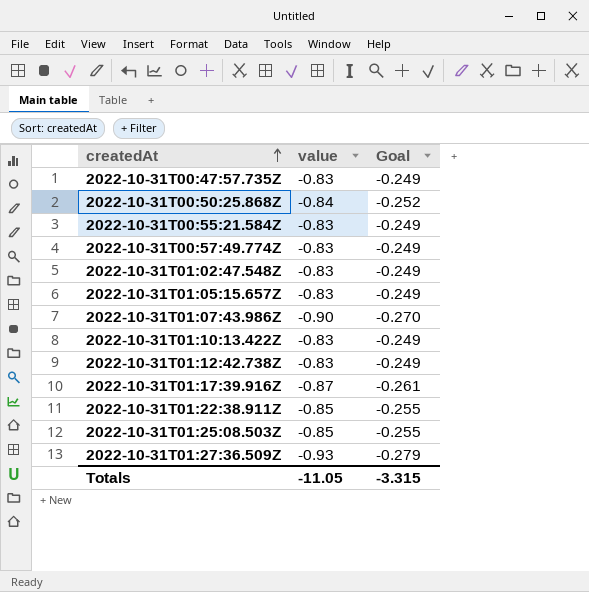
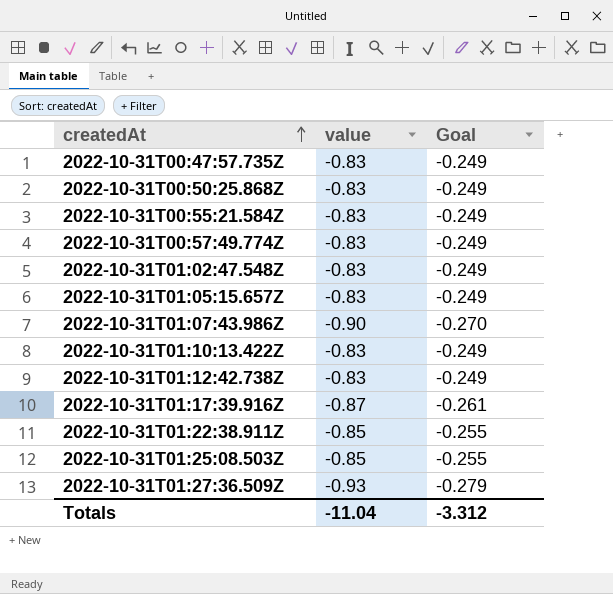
2022-10-31T00:50:25.868Z | value: -0.84 -> -0.83
2022-10-31T00:50:25.868Z | Goal: -0.252 -> -0.249
Totals | value: -11.05 -> -11.04
Totals | Goal: -3.315 -> -3.312

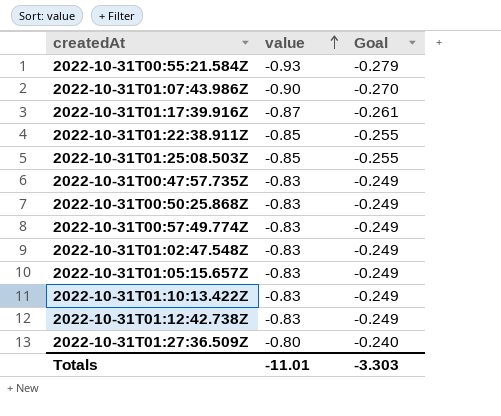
row order: createdAt ascending -> value ascending
2022-10-31T00:55:21.584Z | value: -0.83 -> -0.93
2022-10-31T00:55:21.584Z | Goal: -0.249 -> -0.279
2022-10-31T01:27:36.509Z | value: -0.93 -> -0.80
2022-10-31T01:27:36.509Z | Goal: -0.279 -> -0.240
Totals | value: -11.04 -> -11.01
Totals | Goal: -3.312 -> -3.303

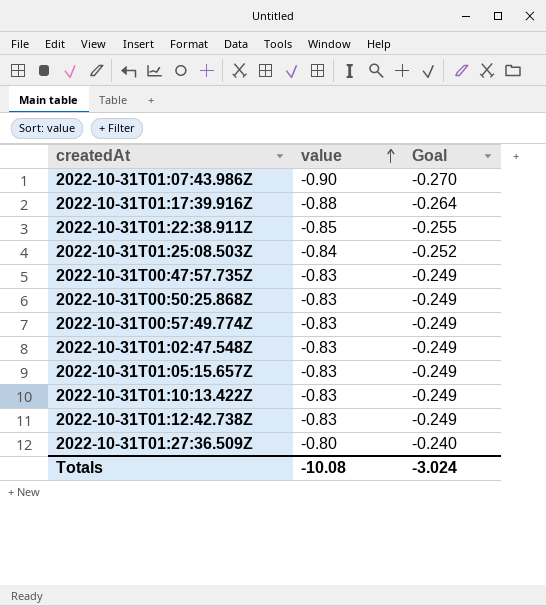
row 2022-10-31T00:55:21.584Z: -0.93 | -0.279 -> none
2022-10-31T01:17:39.916Z | value: -0.87 -> -0.88
2022-10-31T01:17:39.916Z | Goal: -0.261 -> -0.264
2022-10-31T01:25:08.503Z | value: -0.85 -> -0.84
2022-10-31T01:25:08.503Z | Goal: -0.255 -> -0.252
Totals | value: -11.01 -> -10.08
Totals | Goal: -3.303 -> -3.024

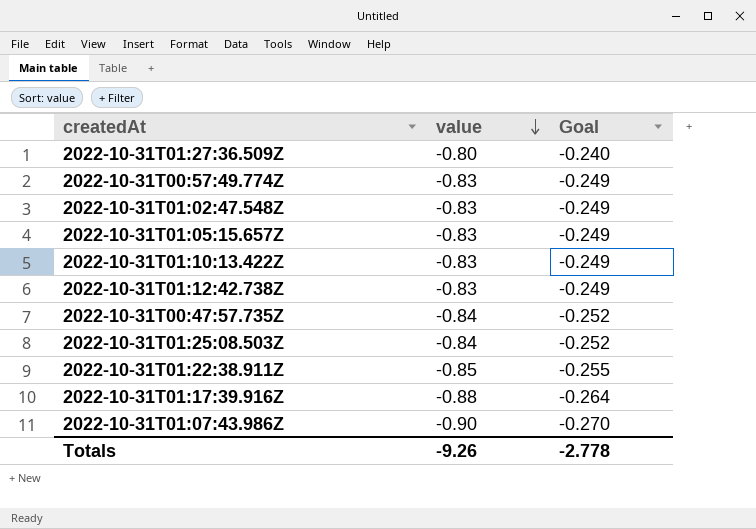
row order: value ascending -> value descending
row 2022-10-31T00:50:25.868Z: -0.83 | -0.249 -> none
2022-10-31T00:47:57.735Z | value: -0.83 -> -0.84
2022-10-31T00:47:57.735Z | Goal: -0.249 -> -0.252
Totals | value: -10.08 -> -9.26
Totals | Goal: -3.024 -> -2.778

